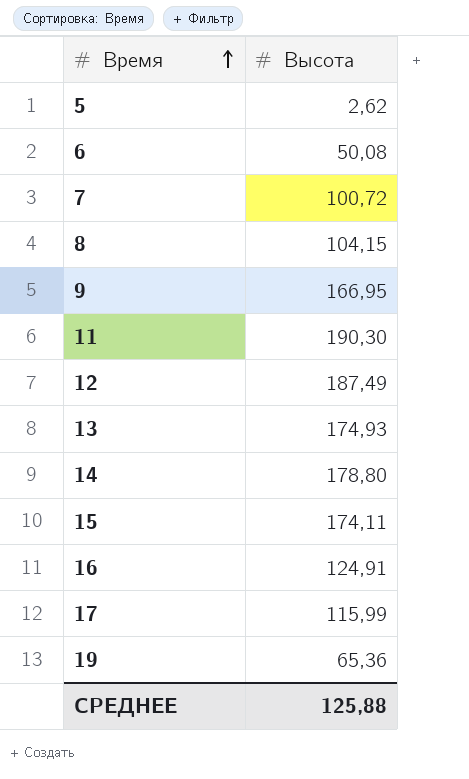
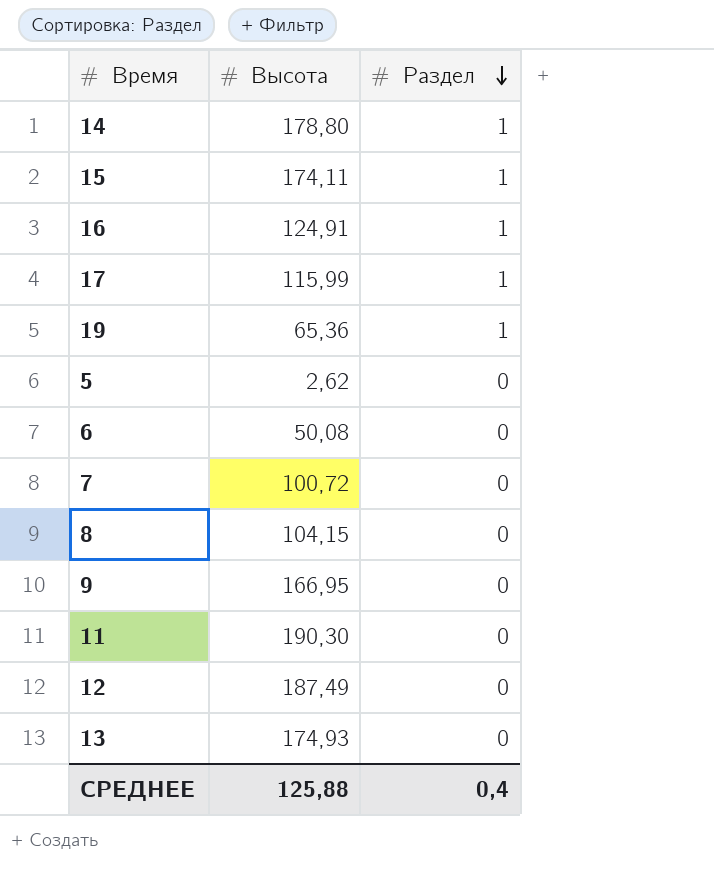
row order: Время ascending -> Раздел descending
column Раздел | position: none -> 3

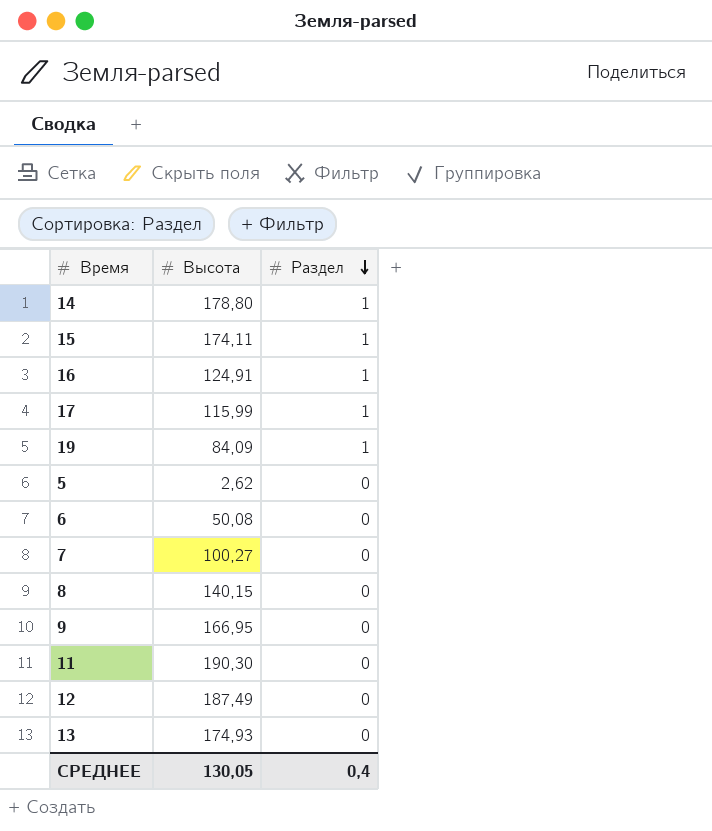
19 | Высота: 65,36 -> 84,09
7 | Высота: 100,72 -> 100,27
8 | Высота: 104,15 -> 140,15
СРЕДНЕЕ | Высота: 125,88 -> 130,05

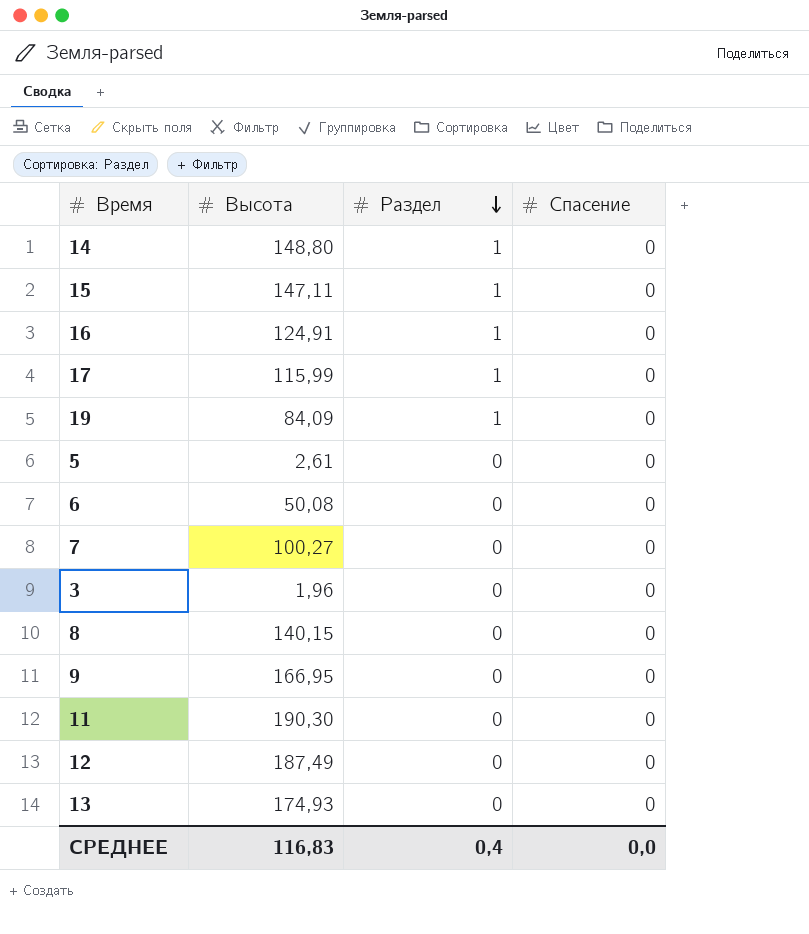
column Спасение | position: none -> 4
14 | Высота: 178,80 -> 148,80
15 | Высота: 174,11 -> 147,11
5 | Высота: 2,62 -> 2,61
row 3: none -> 1,96 | 0 | 0
СРЕДНЕЕ | Высота: 130,05 -> 116,83

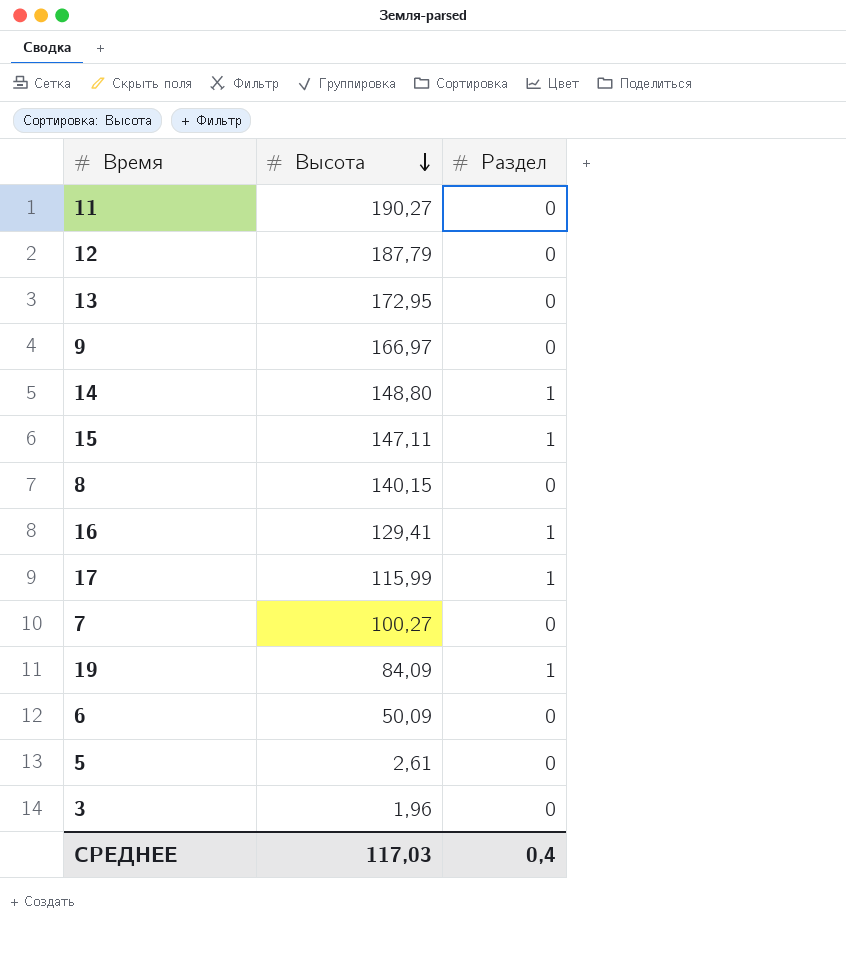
row order: Раздел descending -> Высота descending
column Спасение | position: 4 -> none
11 | Высота: 190,30 -> 190,27
12 | Высота: 187,49 -> 187,79
13 | Высота: 174,93 -> 172,95
9 | Высота: 166,95 -> 166,97
16 | Высота: 124,91 -> 129,41
6 | Высота: 50,08 -> 50,09
СРЕДНЕЕ | Высота: 116,83 -> 117,03

